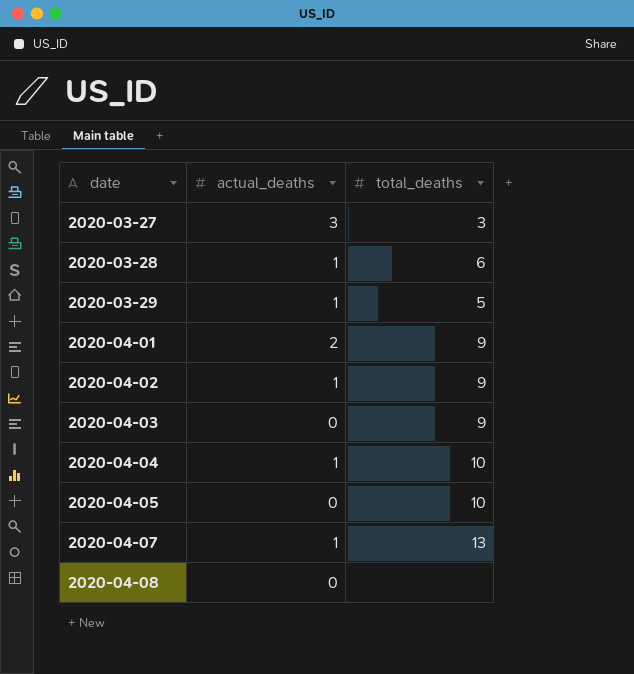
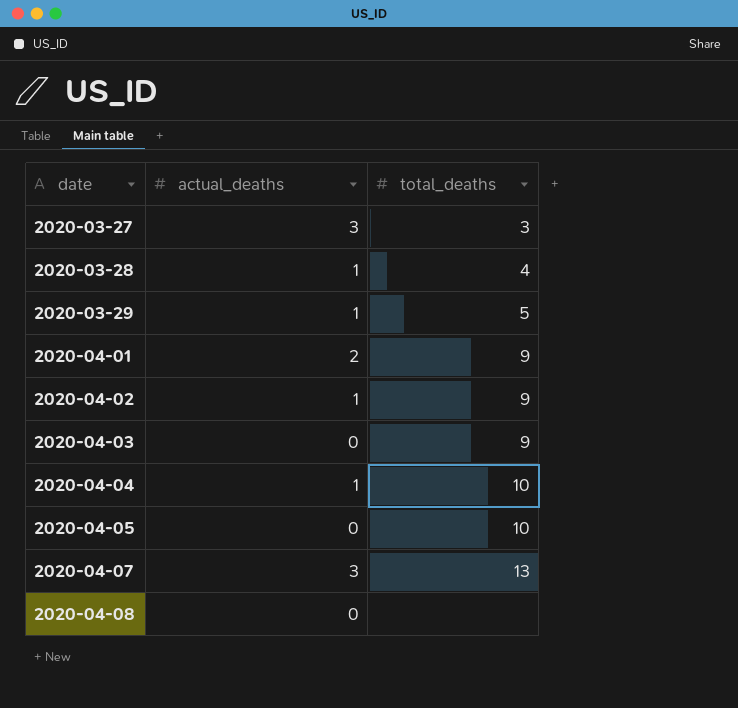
2020-03-28 | total_deaths: 6 -> 4
2020-04-07 | actual_deaths: 1 -> 3

